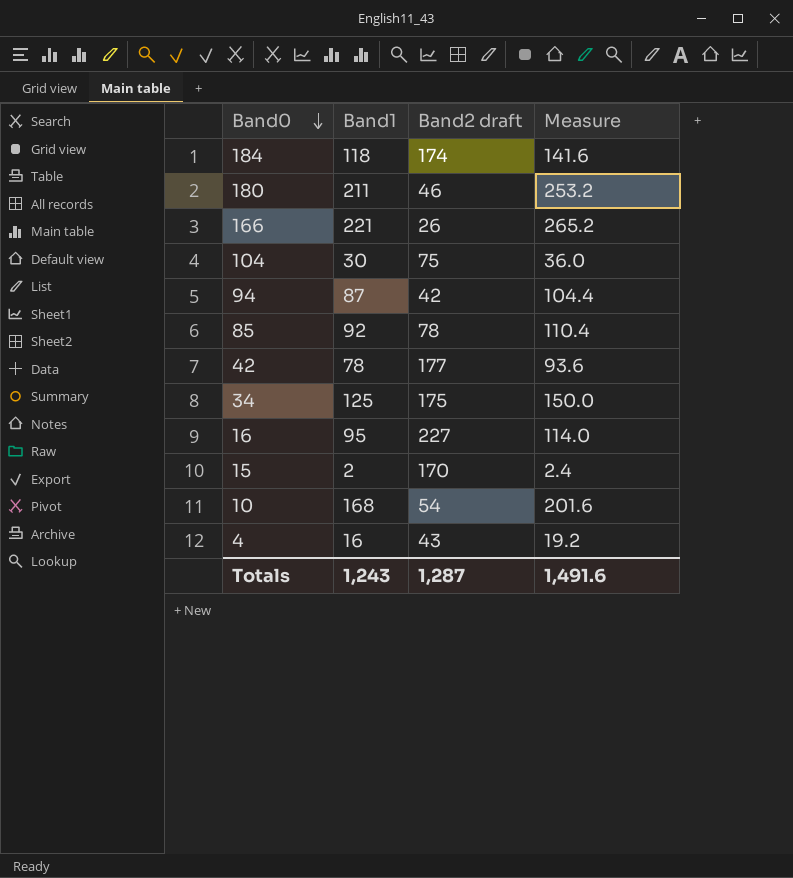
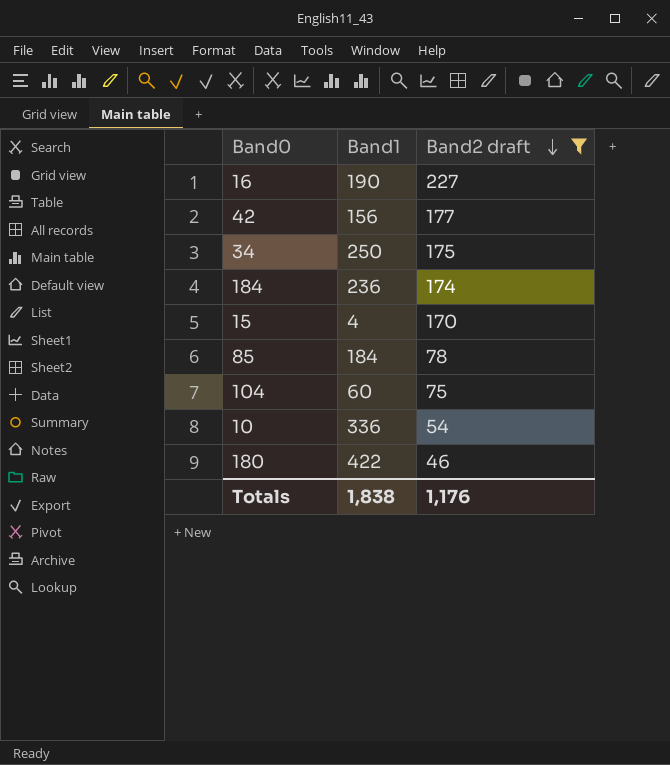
filter: none -> Band2 draft >= 46
row order: Band0 descending -> Band2 draft descending
column Measure | formula: [Band1] * 1.2 -> none
16 | Band1: 95 -> 190
42 | Band1: 78 -> 156
34 | Band1: 125 -> 250
184 | Band1: 118 -> 236
15 | Band1: 2 -> 4
85 | Band1: 92 -> 184
104 | Band1: 30 -> 60
10 | Band1: 168 -> 336
180 | Band1: 211 -> 422
Totals | Band1: 1,243 -> 1,838
Totals | Band2 draft: 1,287 -> 1,176

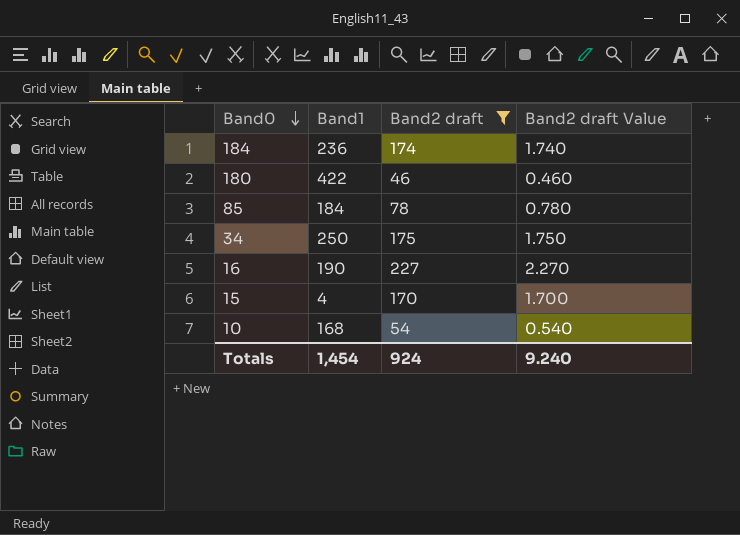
row order: Band2 draft descending -> Band0 descending
column Band2 draft Value | formula: none -> [Band2 draft] * 0.01
row 42: 156 | 177 -> none
row 104: 60 | 75 -> none
10 | Band1: 336 -> 168
Totals | Band1: 1,838 -> 1,454
Totals | Band2 draft: 1,176 -> 924

